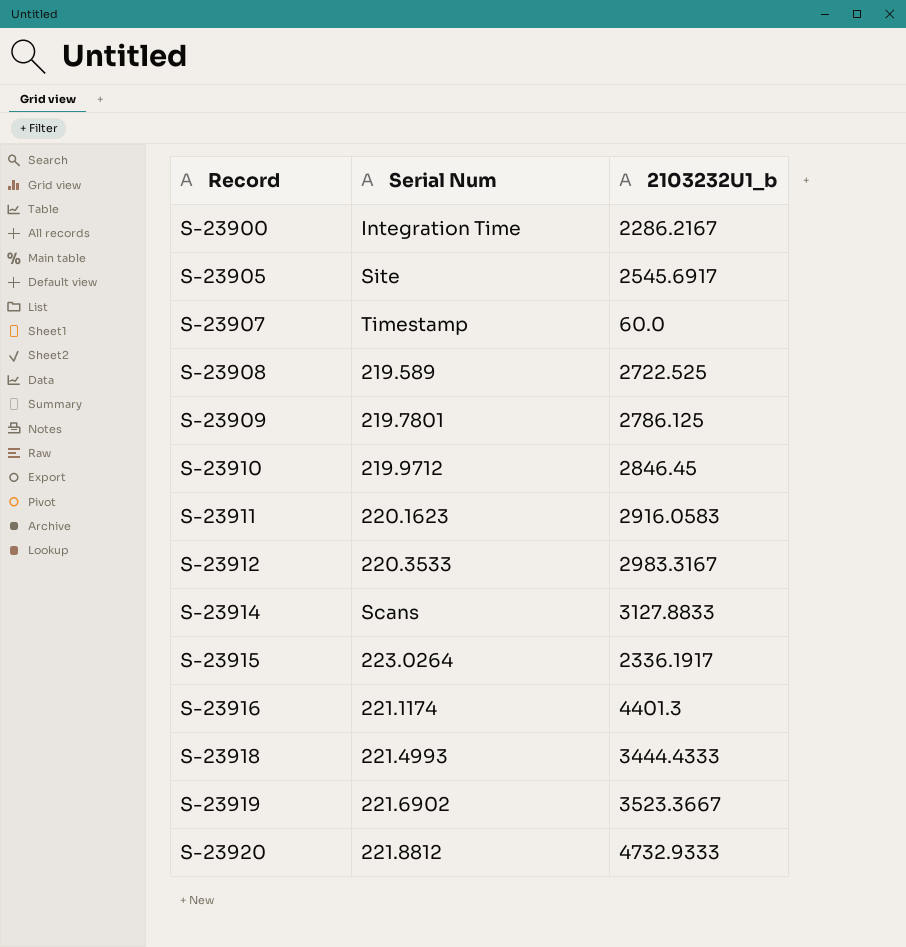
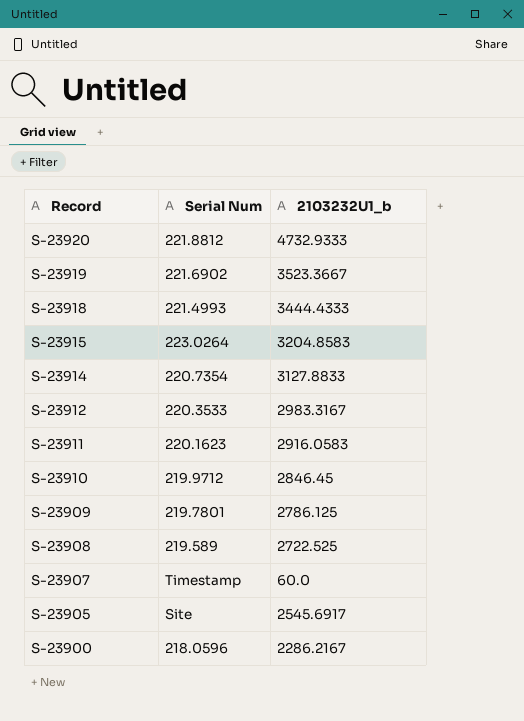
row order: Record ascending -> Record descending
row S-23916: 221.1174 | 4401.3 -> none
S-23915 | 2103232U1_b: 2336.1917 -> 3204.8583
S-23914 | Serial Num: Scans -> 220.7354
S-23900 | Serial Num: Integration Time -> 218.0596

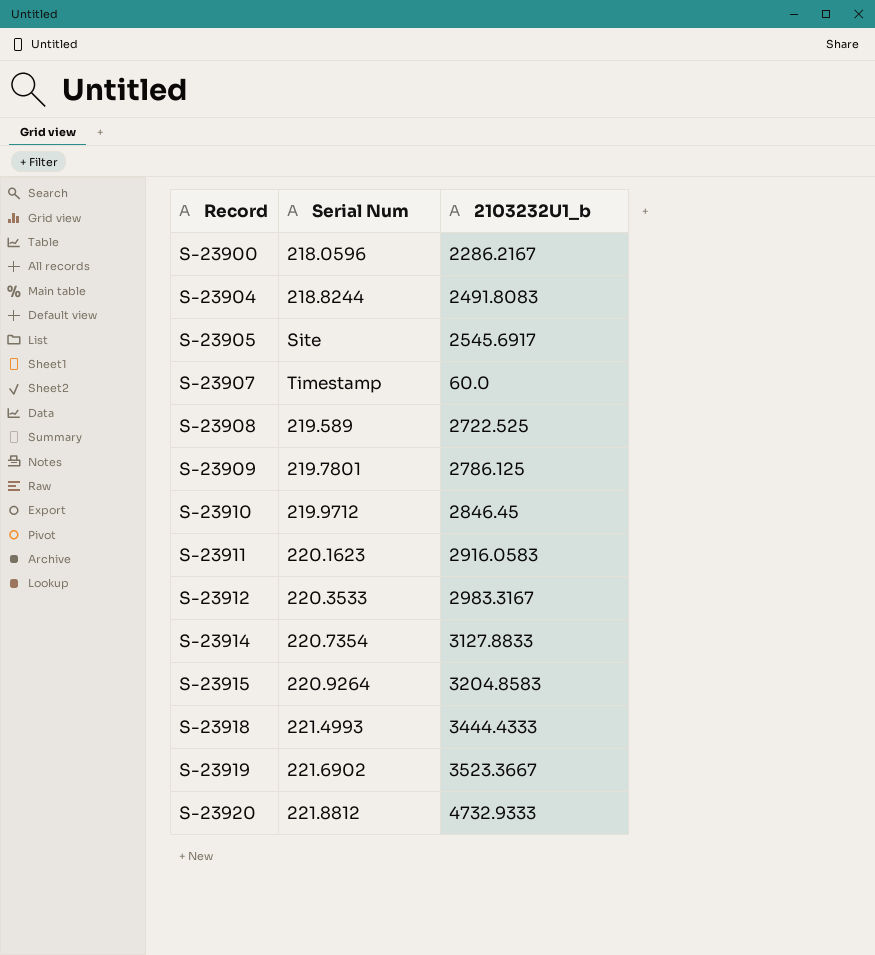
row order: Record descending -> Record ascending
row S-23904: none -> 218.8244 | 2491.8083
S-23915 | Serial Num: 223.0264 -> 220.9264

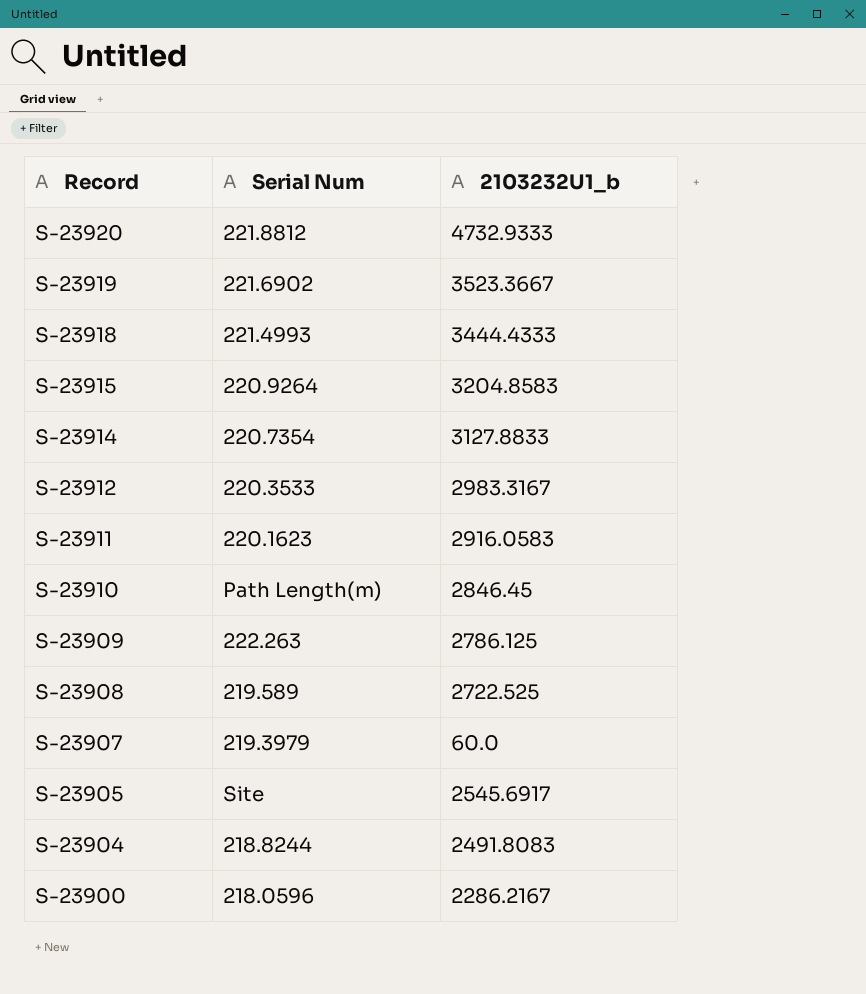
row order: Record ascending -> Record descending
S-23910 | Serial Num: 219.9712 -> Path Length(m)
S-23909 | Serial Num: 219.7801 -> 222.263
S-23907 | Serial Num: Timestamp -> 219.3979

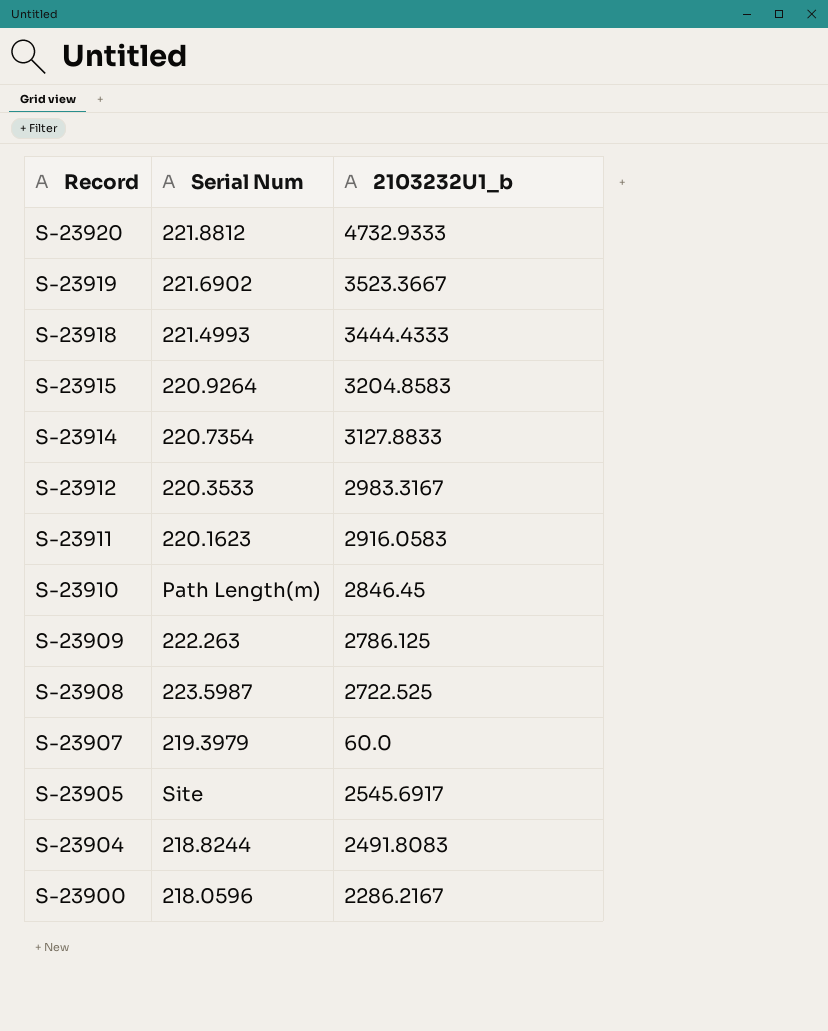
S-23908 | Serial Num: 219.589 -> 223.5987

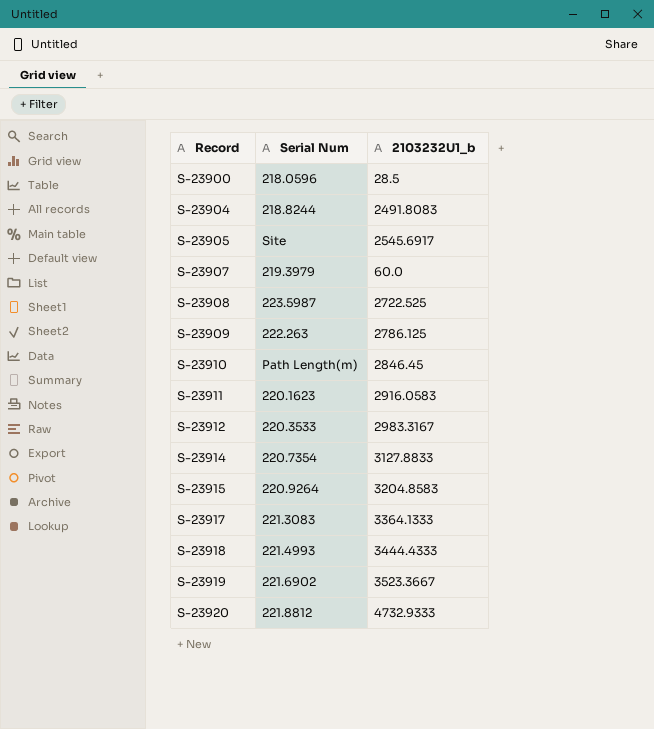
row order: Record descending -> Record ascending
S-23900 | 2103232U1_b: 2286.2167 -> 28.5
row S-23917: none -> 221.3083 | 3364.1333

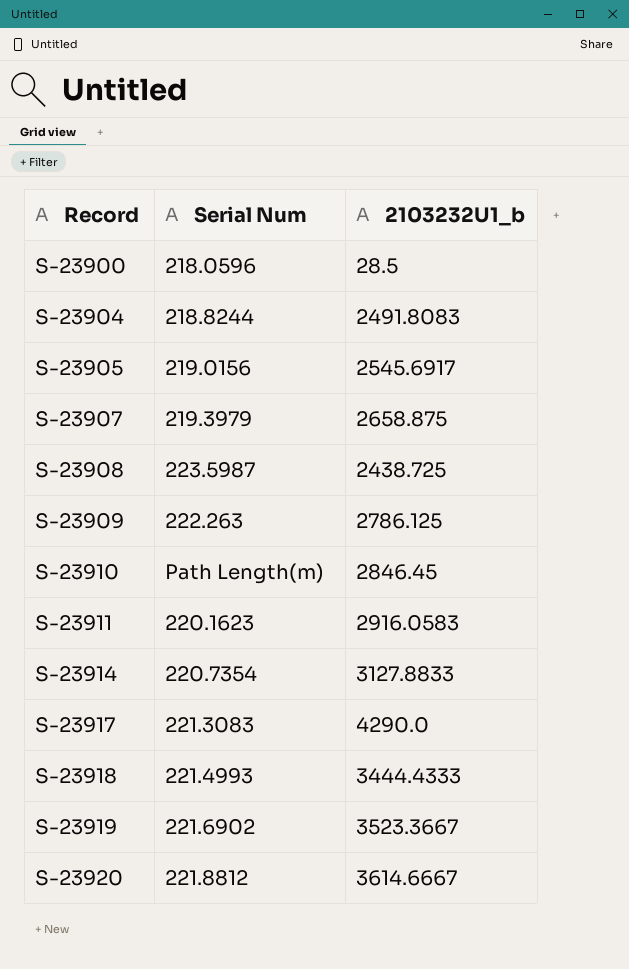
row S-23912: 220.3533 | 2983.3167 -> none
row S-23915: 220.9264 | 3204.8583 -> none
S-23905 | Serial Num: Site -> 219.0156
S-23907 | 2103232U1_b: 60.0 -> 2658.875
S-23908 | 2103232U1_b: 2722.525 -> 2438.725
S-23917 | 2103232U1_b: 3364.1333 -> 4290.0
S-23920 | 2103232U1_b: 4732.9333 -> 3614.6667

